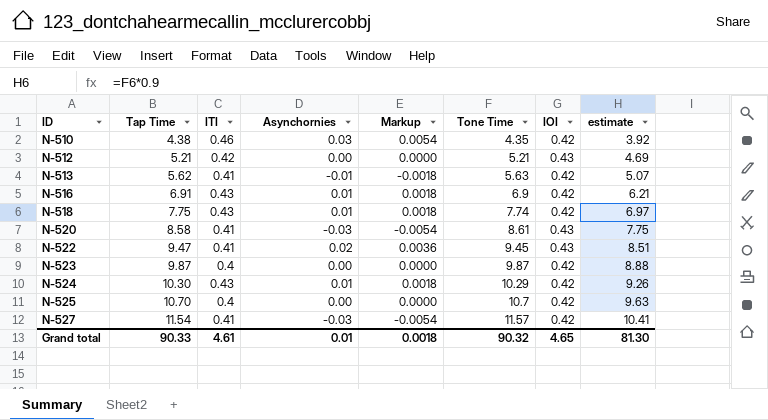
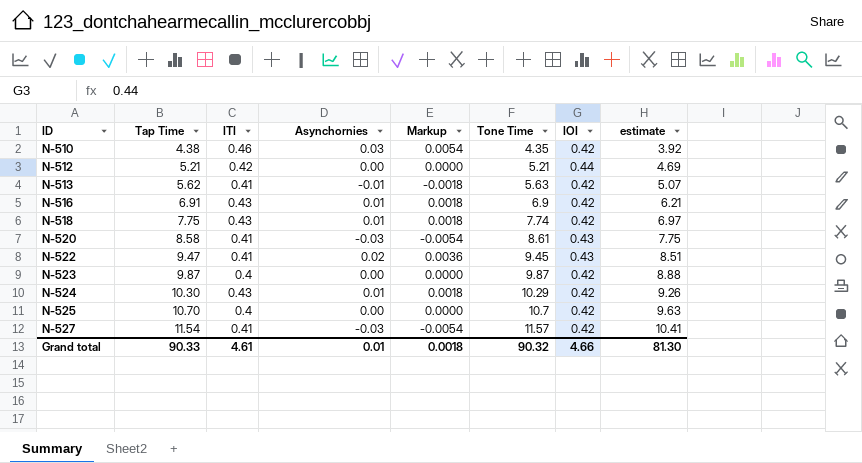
N-512 | IOI: 0.43 -> 0.44
Grand total | IOI: 4.65 -> 4.66

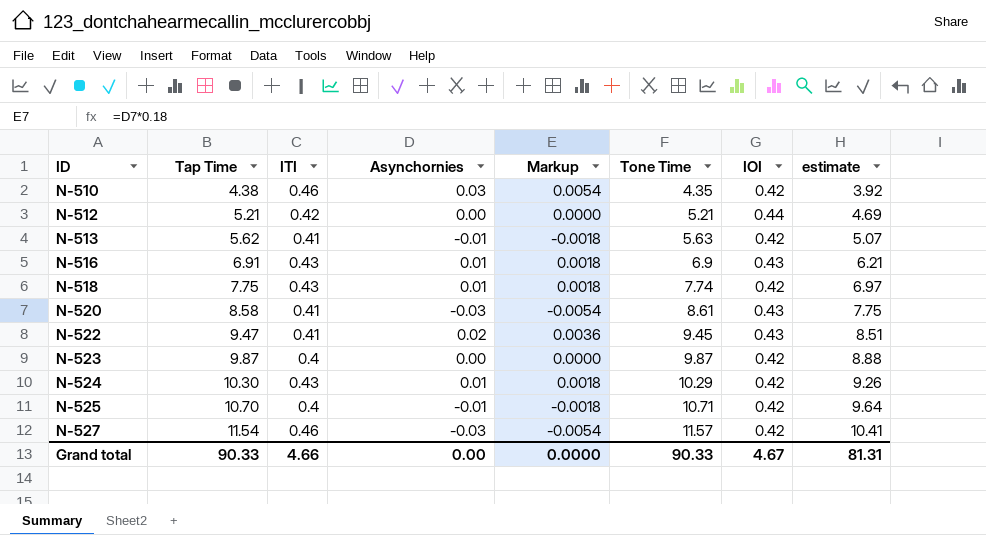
N-516 | IOI: 0.42 -> 0.43
N-525 | Asynchornies: 0.00 -> -0.01
N-525 | Markup: 0.0000 -> -0.0018
N-525 | Tone Time: 10.7 -> 10.71
N-525 | estimate: 9.63 -> 9.64
N-527 | ITI: 0.41 -> 0.46
Grand total | ITI: 4.61 -> 4.66
Grand total | Asynchornies: 0.01 -> 0.00
Grand total | Markup: 0.0018 -> 0.0000
Grand total | Tone Time: 90.32 -> 90.33
Grand total | IOI: 4.66 -> 4.67
Grand total | estimate: 81.30 -> 81.31

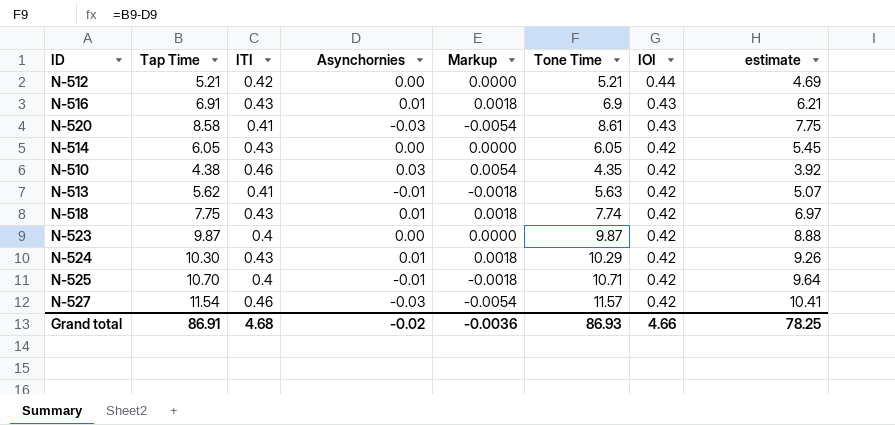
row order: ID ascending -> IOI descending
row N-522: 9.47 | 0.41 | 0.02 | 0.0036 | 9.45 | 0.43 | 8.51 -> none
row N-514: none -> 6.05 | 0.43 | 0.00 | 0.0000 | 6.05 | 0.42 | 5.45
Grand total | Tap Time: 90.33 -> 86.91
Grand total | ITI: 4.66 -> 4.68
Grand total | Asynchornies: 0.00 -> -0.02
Grand total | Markup: 0.0000 -> -0.0036
Grand total | Tone Time: 90.33 -> 86.93
Grand total | IOI: 4.67 -> 4.66
Grand total | estimate: 81.31 -> 78.25

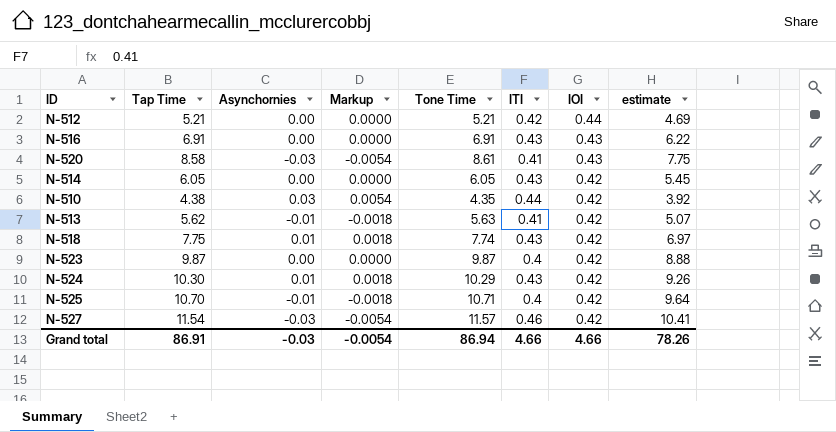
column ITI | position: 3 -> 6
N-516 | Asynchornies: 0.01 -> 0.00
N-516 | Markup: 0.0018 -> 0.0000
N-516 | Tone Time: 6.9 -> 6.91
N-516 | estimate: 6.21 -> 6.22
N-510 | ITI: 0.46 -> 0.44
Grand total | Asynchornies: -0.02 -> -0.03
Grand total | Markup: -0.0036 -> -0.0054
Grand total | Tone Time: 86.93 -> 86.94
Grand total | ITI: 4.68 -> 4.66
Grand total | estimate: 78.25 -> 78.26

